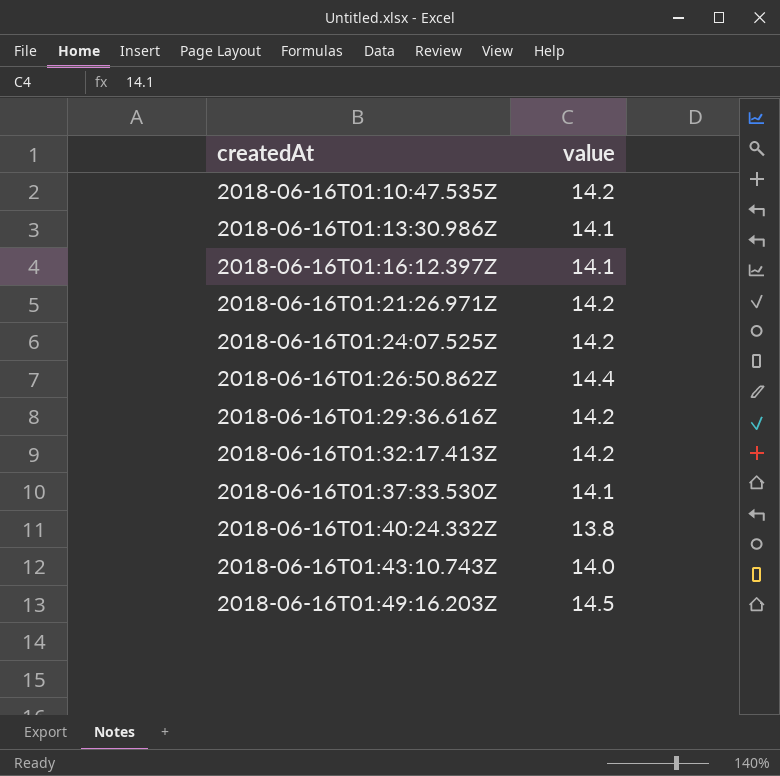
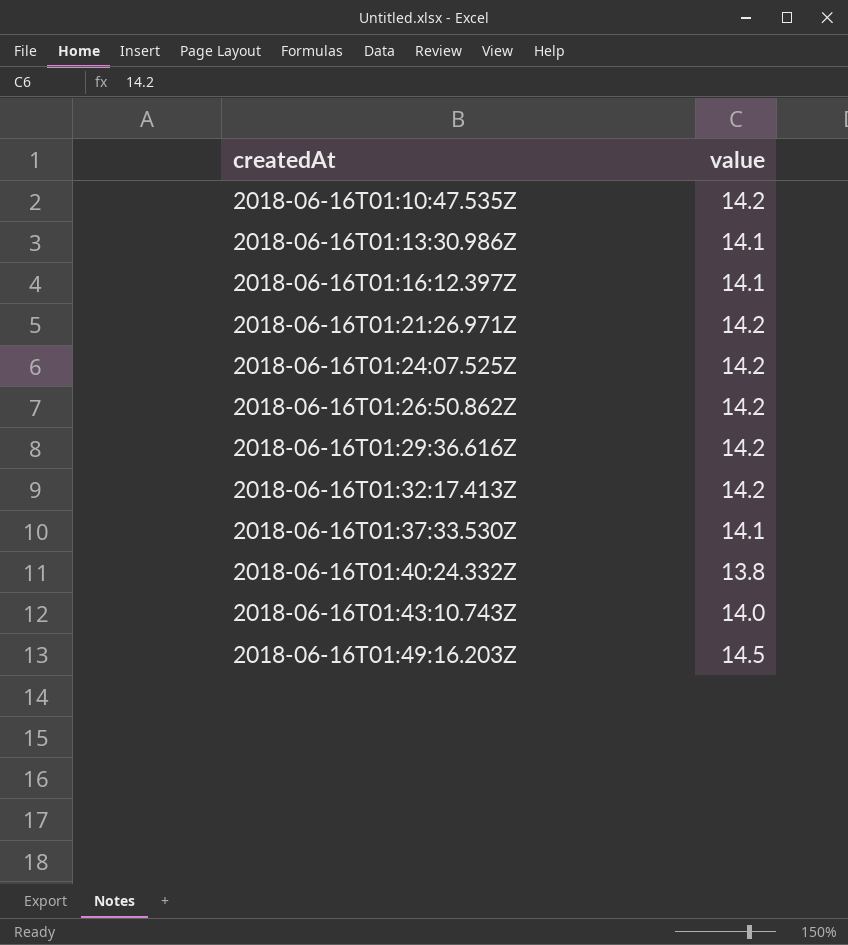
2018-06-16T01:26:50.862Z | value: 14.4 -> 14.2

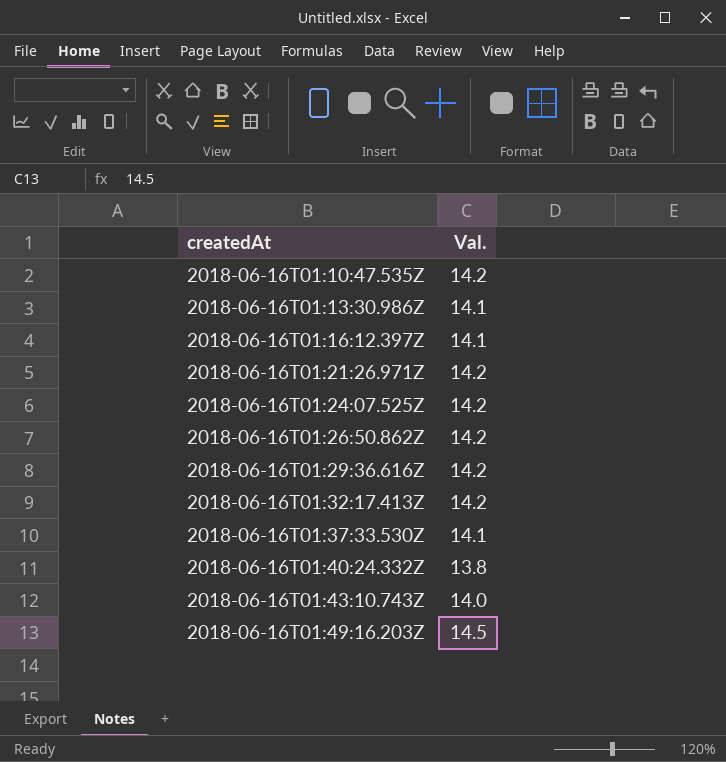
column name: value -> Val.

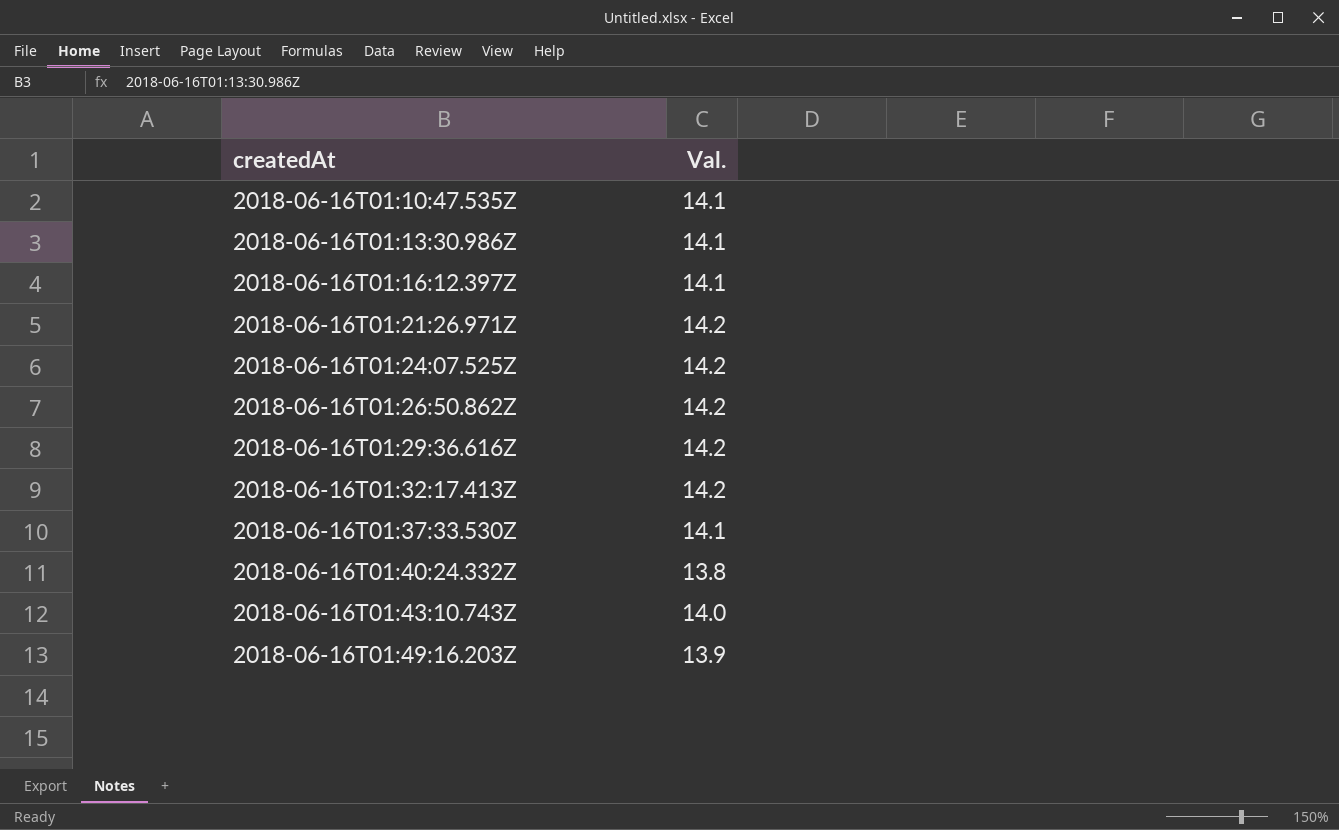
2018-06-16T01:10:47.535Z | Val.: 14.2 -> 14.1
2018-06-16T01:49:16.203Z | Val.: 14.5 -> 13.9

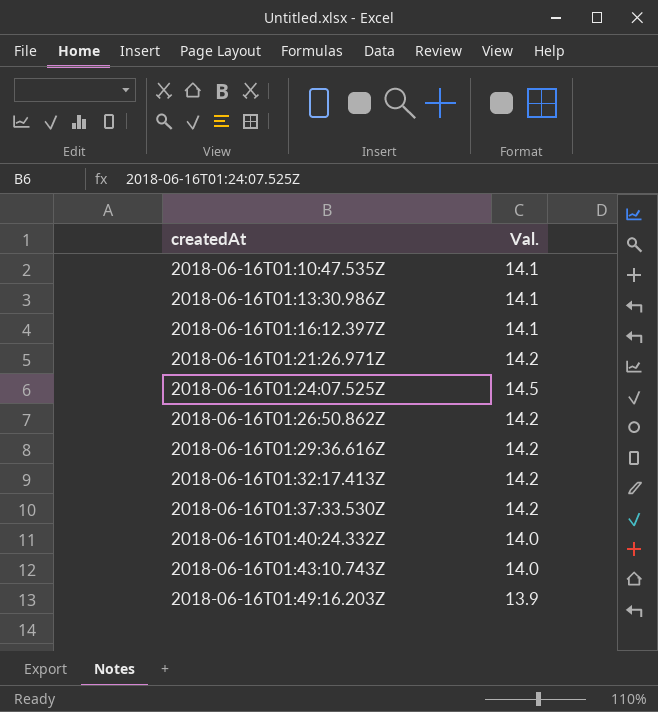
2018-06-16T01:24:07.525Z | Val.: 14.2 -> 14.5
2018-06-16T01:37:33.530Z | Val.: 14.1 -> 14.2
2018-06-16T01:40:24.332Z | Val.: 13.8 -> 14.0

